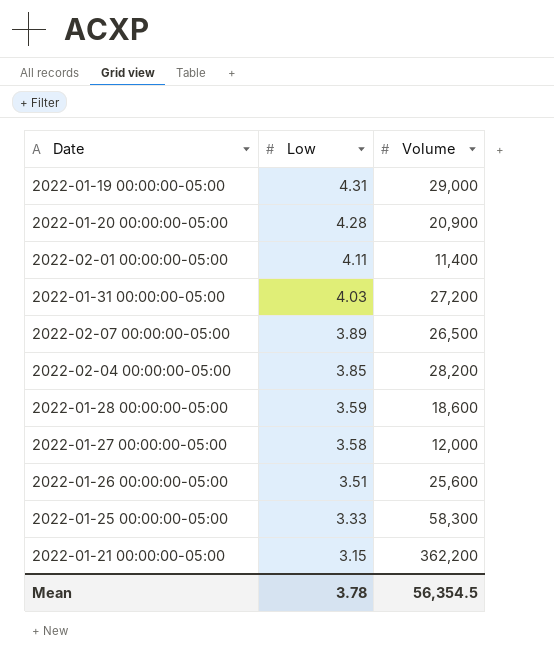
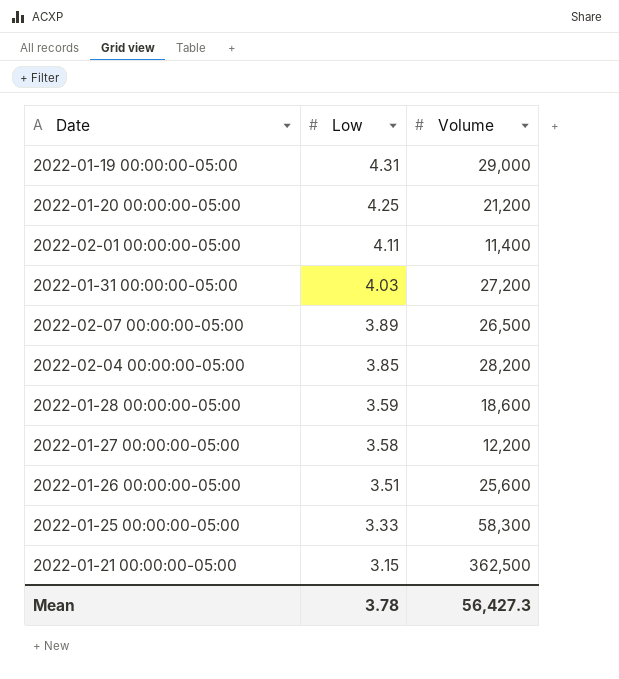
2022-01-20 00:00:00-05:00 | Low: 4.28 -> 4.25
2022-01-20 00:00:00-05:00 | Volume: 20,900 -> 21,200
2022-01-27 00:00:00-05:00 | Volume: 12,000 -> 12,200
2022-01-21 00:00:00-05:00 | Volume: 362,200 -> 362,500
Mean | Volume: 56,354.5 -> 56,427.3

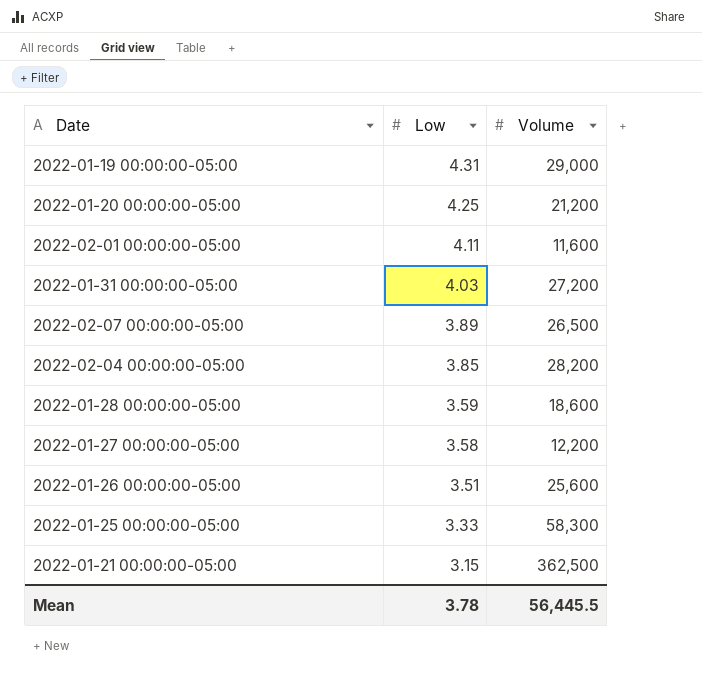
2022-02-01 00:00:00-05:00 | Volume: 11,400 -> 11,600
Mean | Volume: 56,427.3 -> 56,445.5

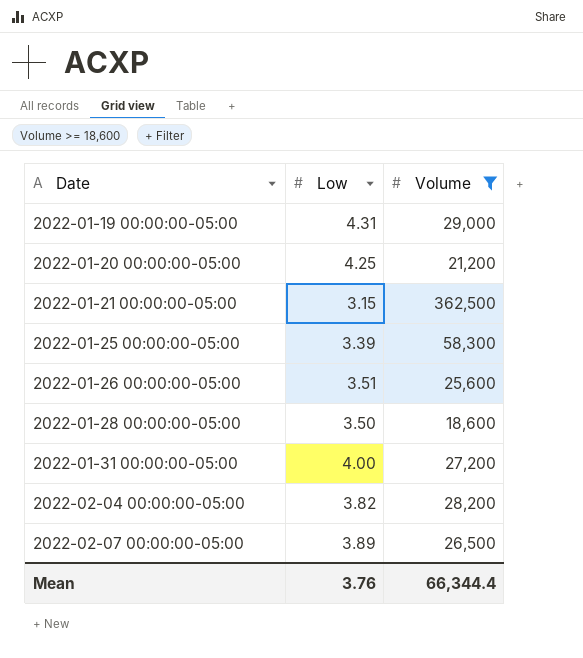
filter: none -> Volume >= 18,600
row order: Low descending -> Date ascending
2022-01-25 00:00:00-05:00 | Low: 3.33 -> 3.39
2022-01-28 00:00:00-05:00 | Low: 3.59 -> 3.50
2022-01-31 00:00:00-05:00 | Low: 4.03 -> 4.00
2022-02-04 00:00:00-05:00 | Low: 3.85 -> 3.82
Mean | Low: 3.78 -> 3.76
Mean | Volume: 56,445.5 -> 66,344.4

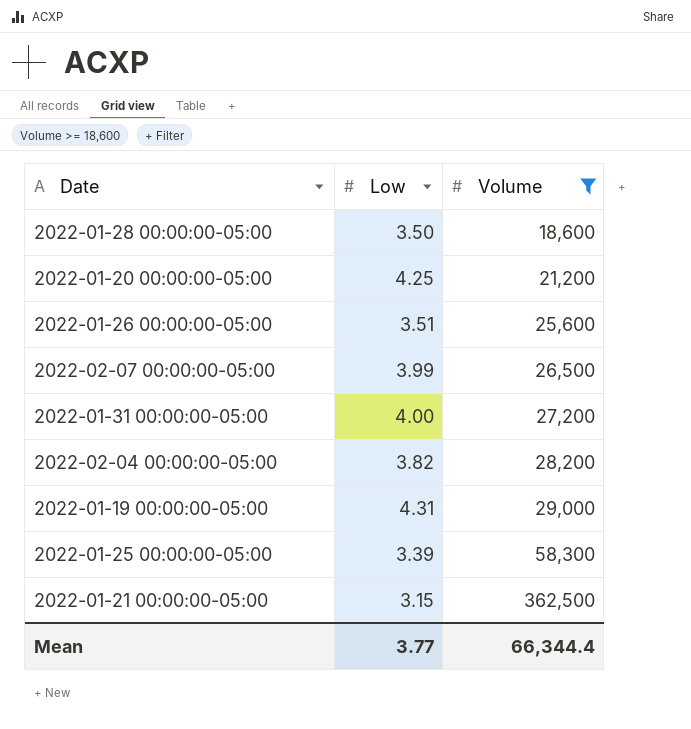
row order: Date ascending -> Volume ascending
2022-02-07 00:00:00-05:00 | Low: 3.89 -> 3.99
Mean | Low: 3.76 -> 3.77

